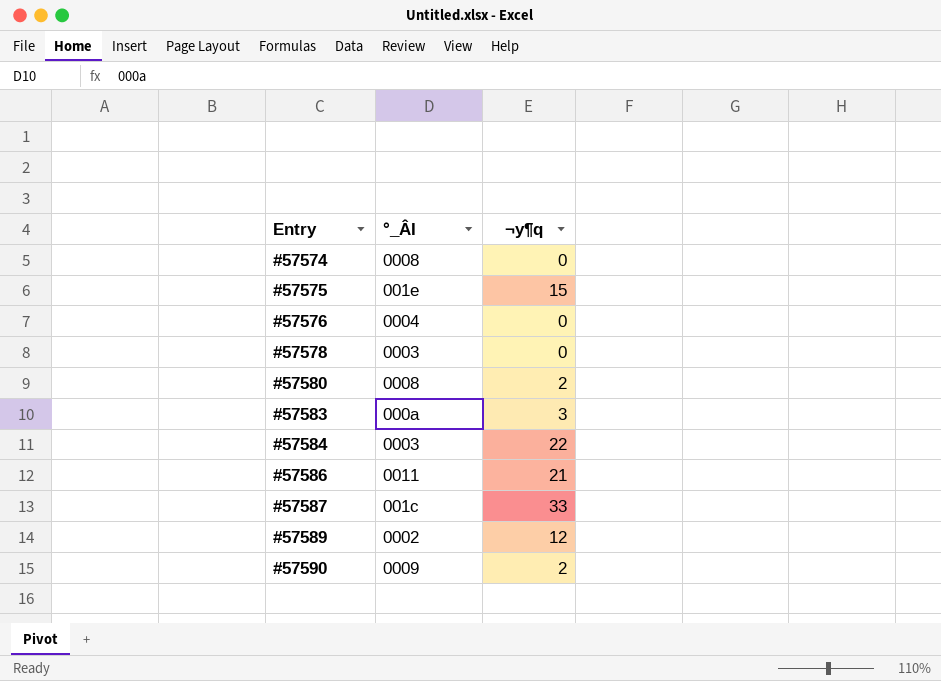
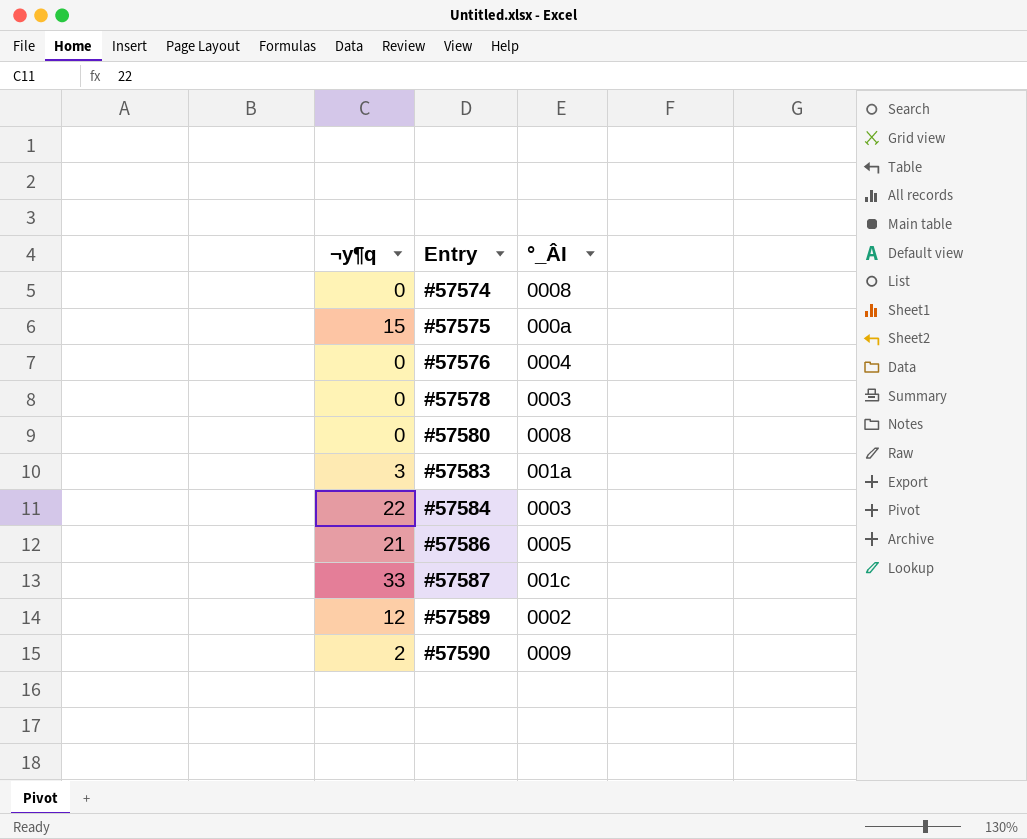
column ¬y¶q | position: 3 -> 1
#57575 | °_ÂI: 001e -> 000a
#57580 | ¬y¶q: 2 -> 0
#57583 | °_ÂI: 000a -> 001a
#57586 | °_ÂI: 0011 -> 0005

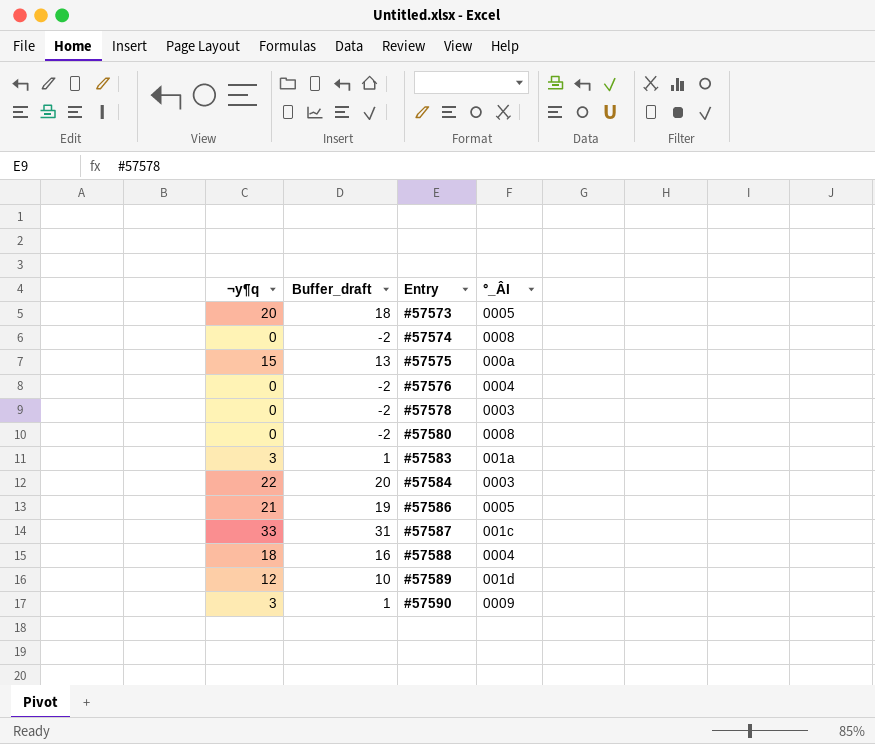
column Buffer_draft | formula: none -> [¬y¶q] - 2
row #57573: none -> 20 | 18 | 0005
row #57588: none -> 18 | 16 | 0004
#57589 | °_ÂI: 0002 -> 001d
#57590 | ¬y¶q: 2 -> 3

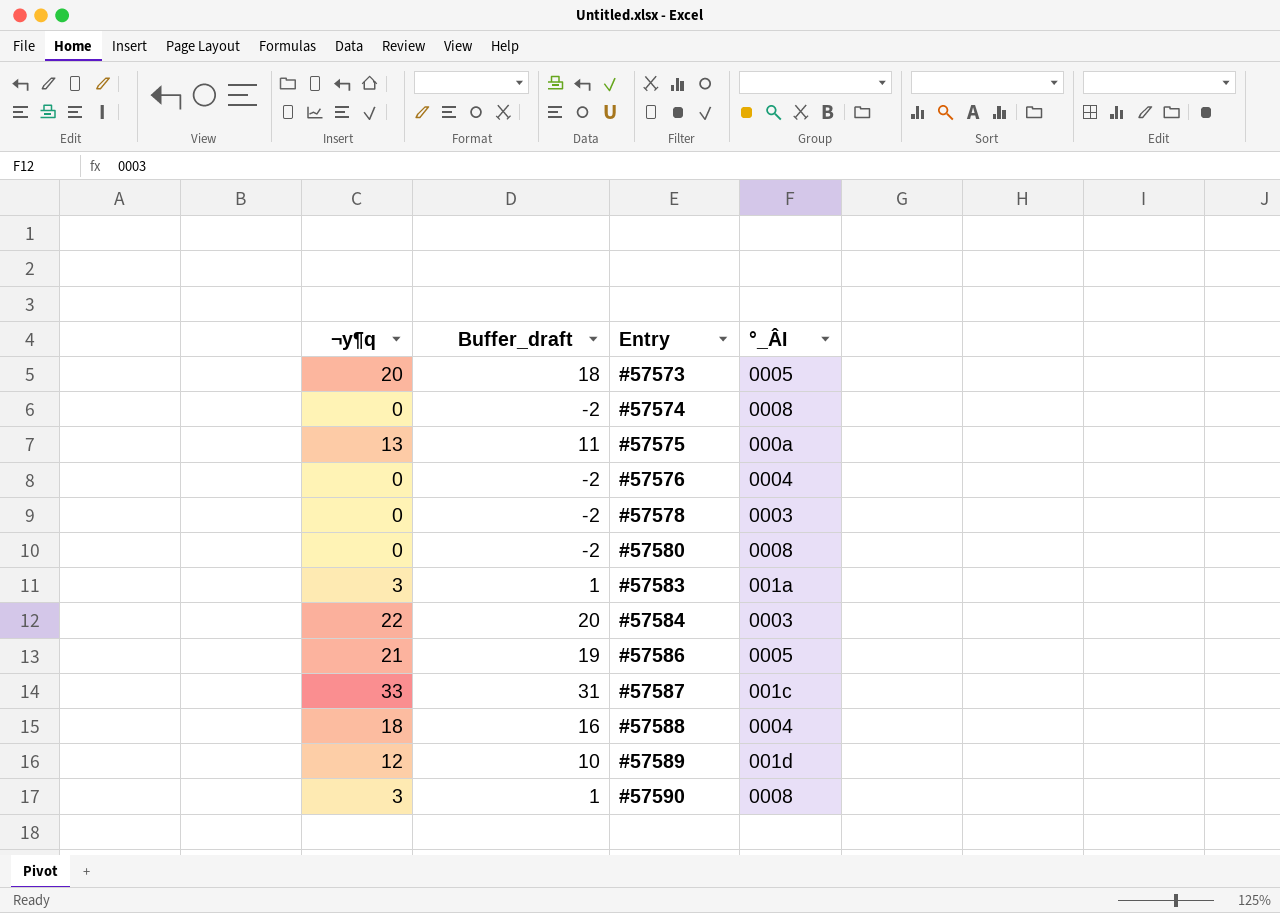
#57575 | ¬y¶q: 15 -> 13
#57575 | Buffer_draft: 13 -> 11
#57590 | °_ÂI: 0009 -> 0008

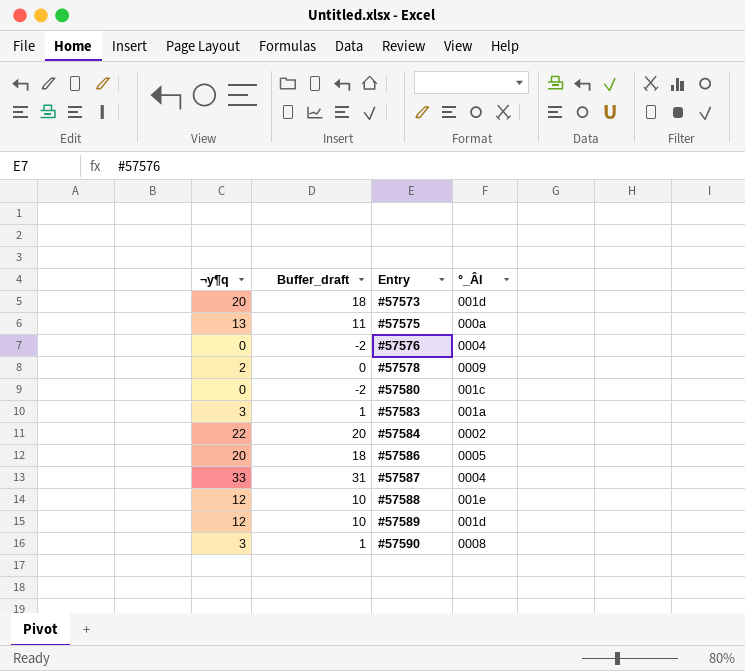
row #57574: 0 | -2 | 0008 -> none
#57573 | °_ÂI: 0005 -> 001d
#57578 | ¬y¶q: 0 -> 2
#57578 | Buffer_draft: -2 -> 0
#57578 | °_ÂI: 0003 -> 0009
#57580 | °_ÂI: 0008 -> 001c
#57584 | °_ÂI: 0003 -> 0002
#57586 | ¬y¶q: 21 -> 20
#57586 | Buffer_draft: 19 -> 18
#57587 | °_ÂI: 001c -> 0004
#57588 | ¬y¶q: 18 -> 12
#57588 | Buffer_draft: 16 -> 10
#57588 | °_ÂI: 0004 -> 001e

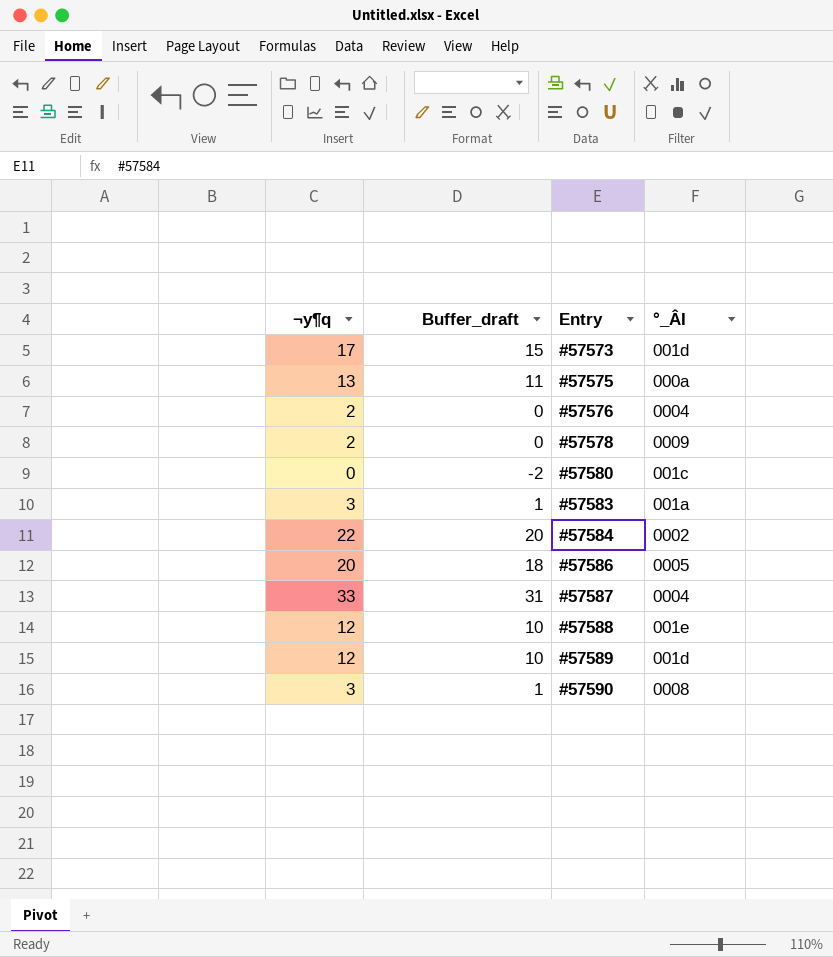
#57573 | ¬y¶q: 20 -> 17
#57573 | Buffer_draft: 18 -> 15
#57576 | ¬y¶q: 0 -> 2
#57576 | Buffer_draft: -2 -> 0

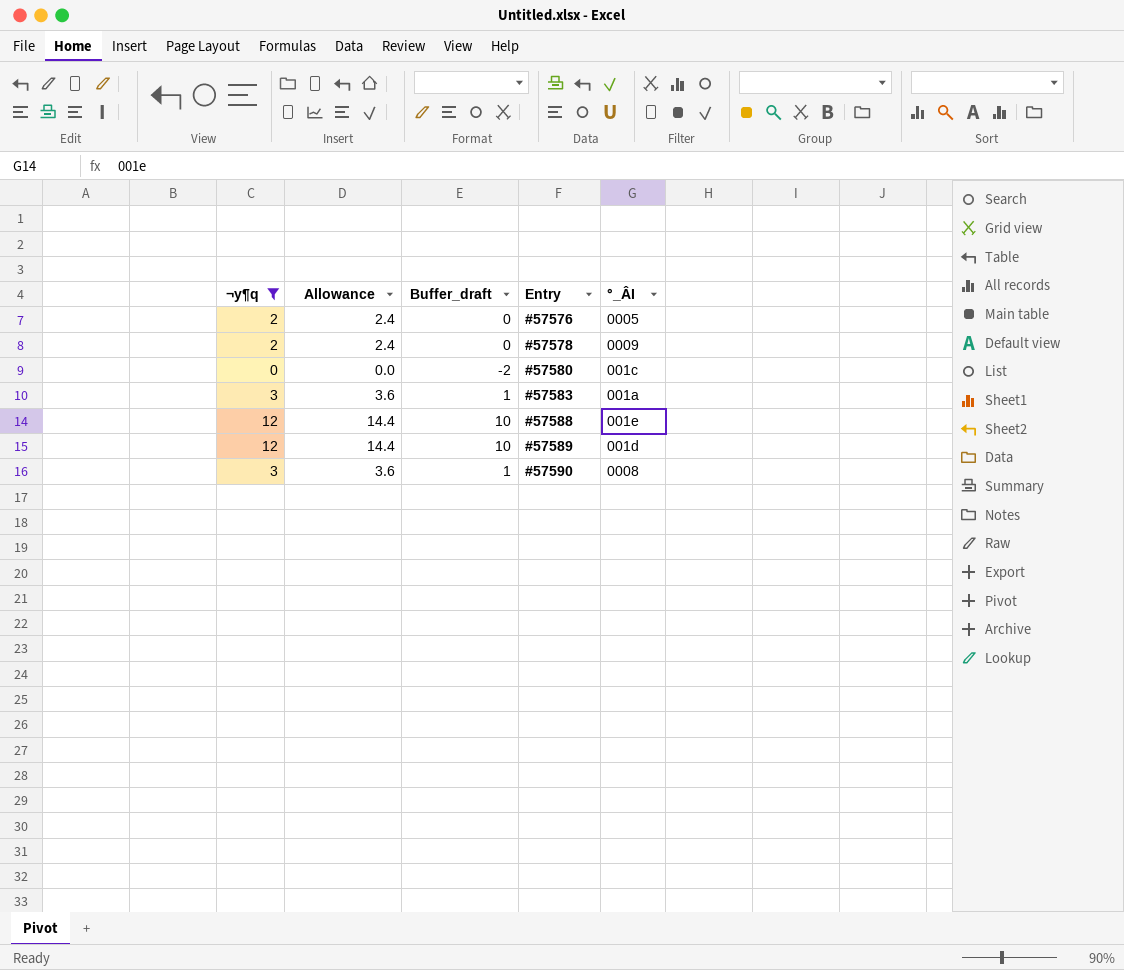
filter: none -> ¬y¶q <= 12
column Allowance | formula: none -> [¬y¶q] * 1.2
#57576 | °_ÂI: 0004 -> 0005

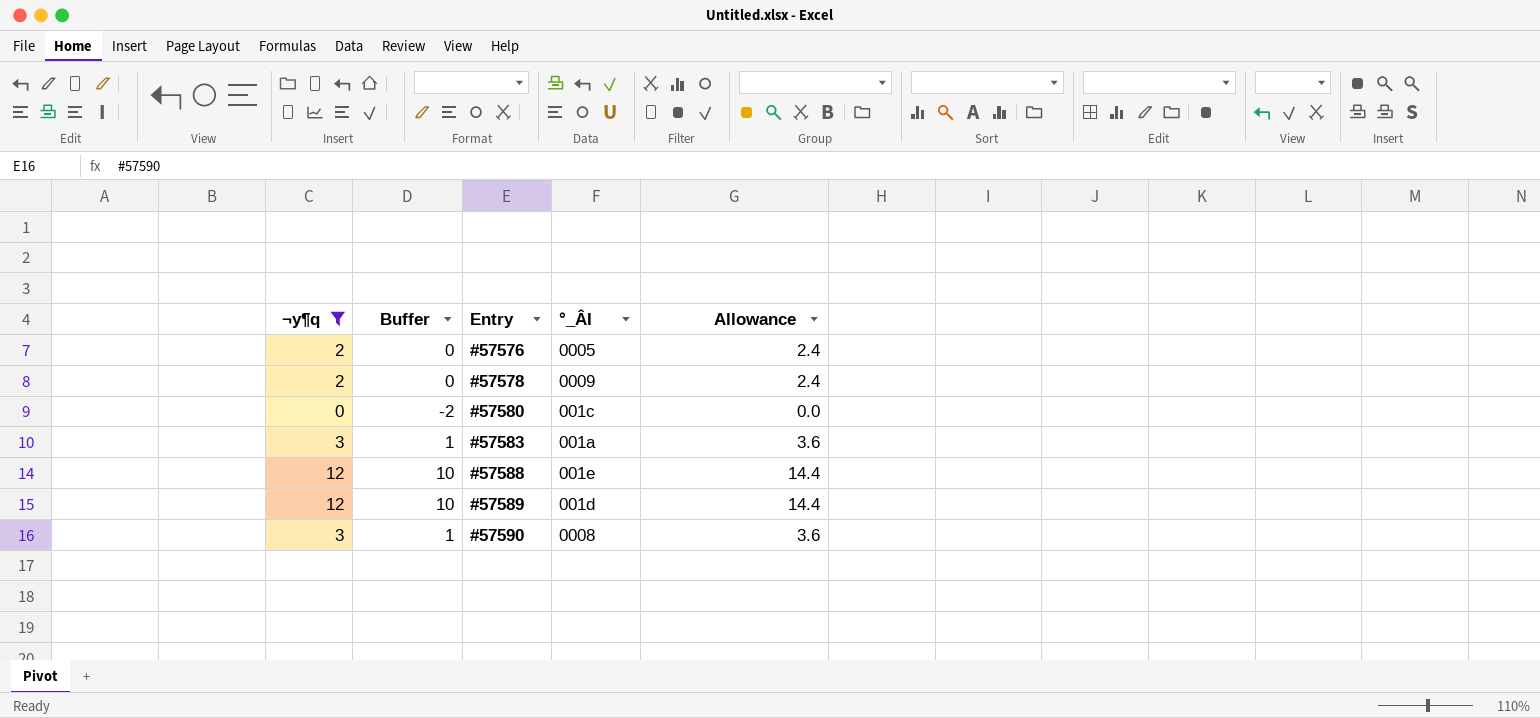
column name: Buffer_draft -> Buffer
column Allowance | position: 2 -> 5

